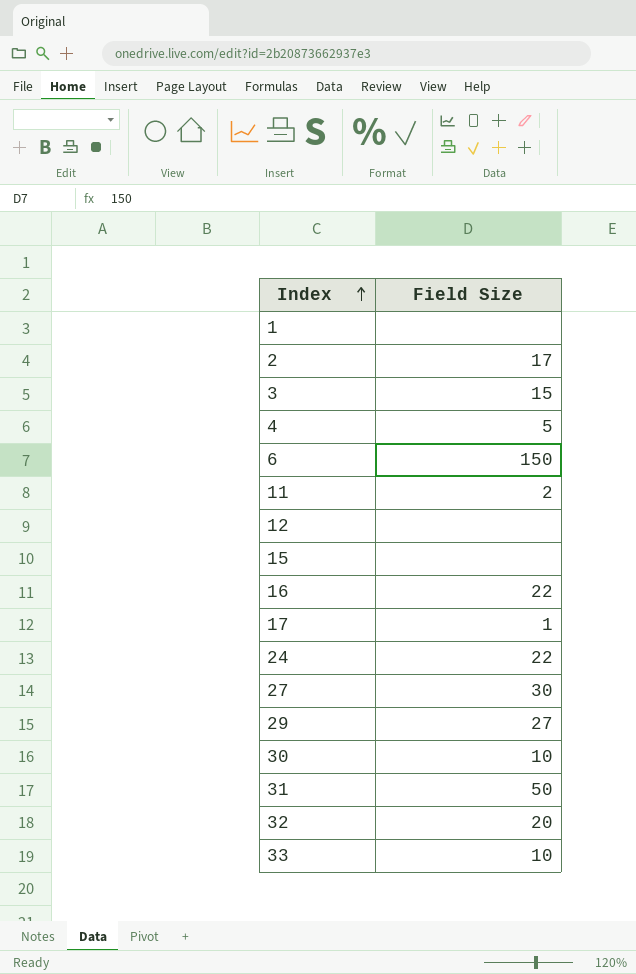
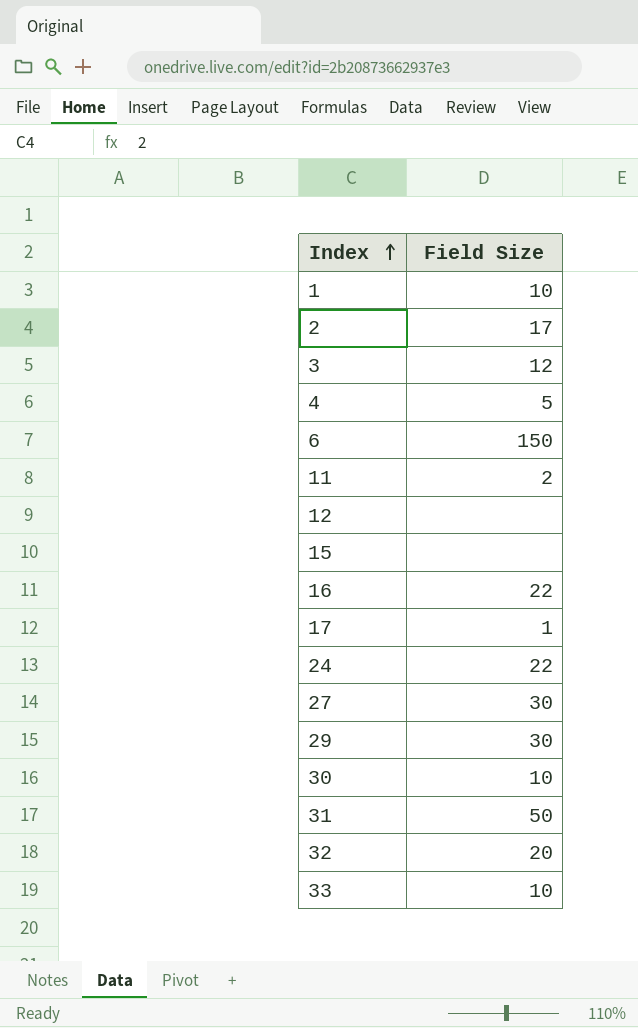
1 | Field Size: none -> 10
3 | Field Size: 15 -> 12
29 | Field Size: 27 -> 30

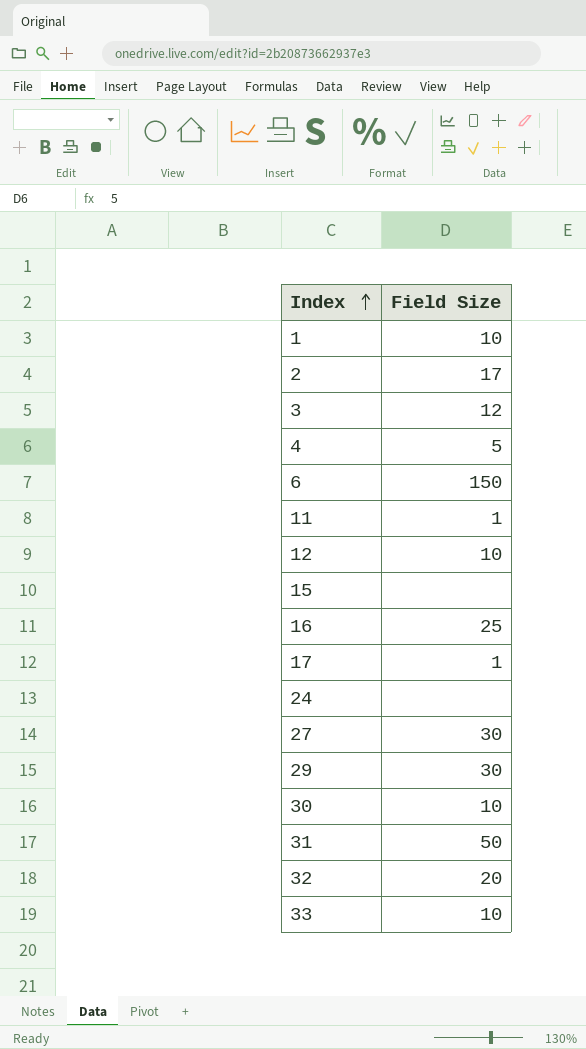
11 | Field Size: 2 -> 1
12 | Field Size: none -> 10
16 | Field Size: 22 -> 25
24 | Field Size: 22 -> none

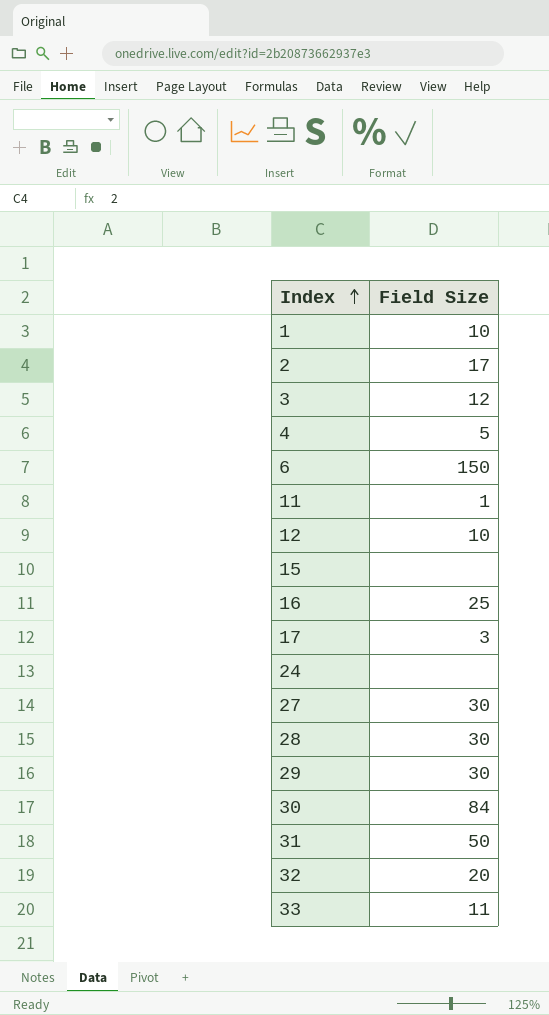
17 | Field Size: 1 -> 3
row 28: none -> 30
30 | Field Size: 10 -> 84
33 | Field Size: 10 -> 11

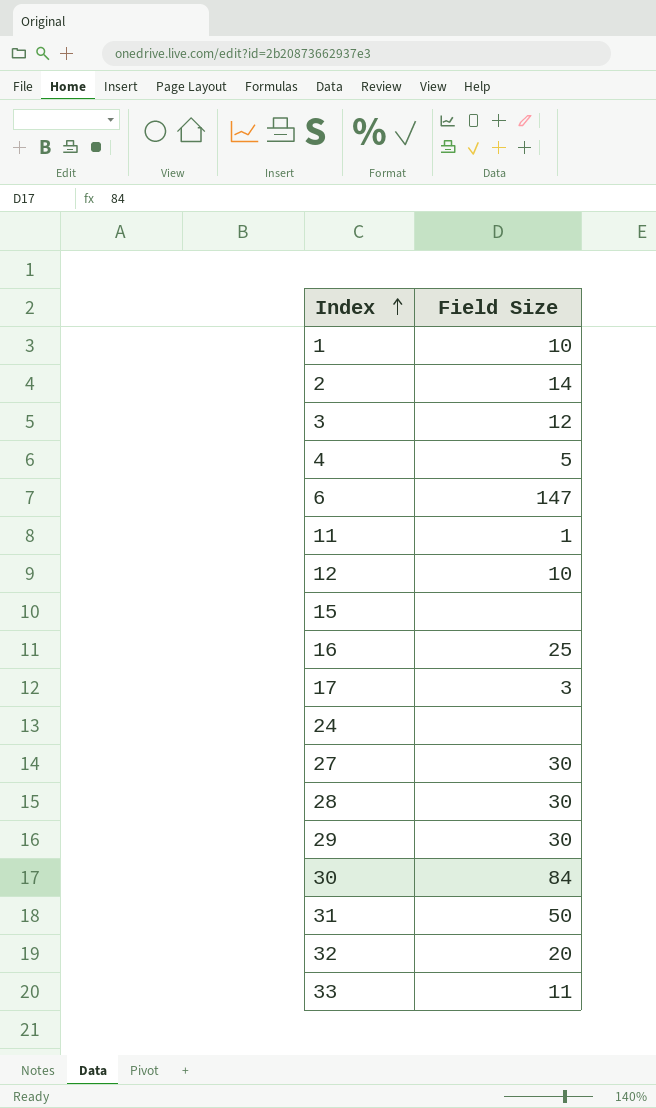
2 | Field Size: 17 -> 14
6 | Field Size: 150 -> 147

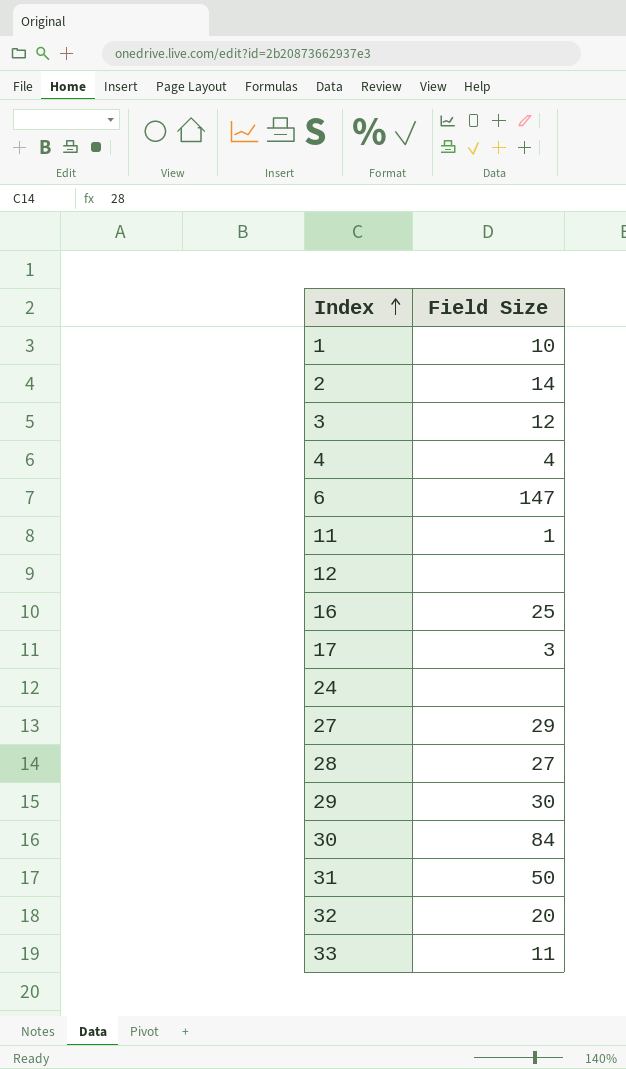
row 15: none -> none
4 | Field Size: 5 -> 4
12 | Field Size: 10 -> none
27 | Field Size: 30 -> 29
28 | Field Size: 30 -> 27

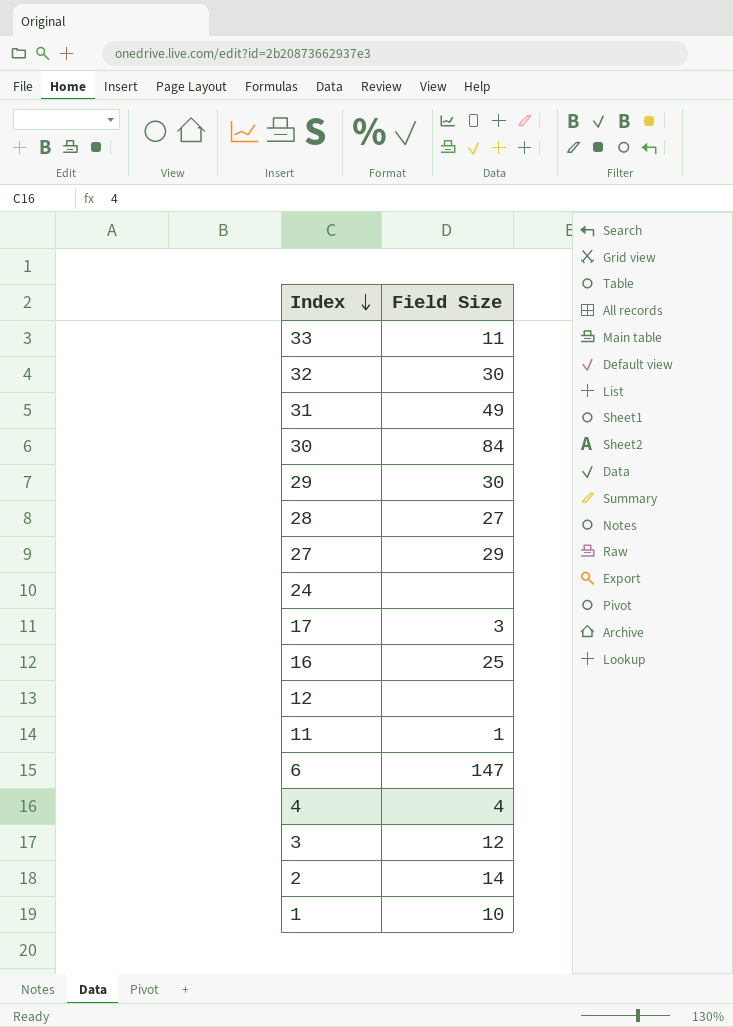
row order: Index ascending -> Index descending
32 | Field Size: 20 -> 30
31 | Field Size: 50 -> 49

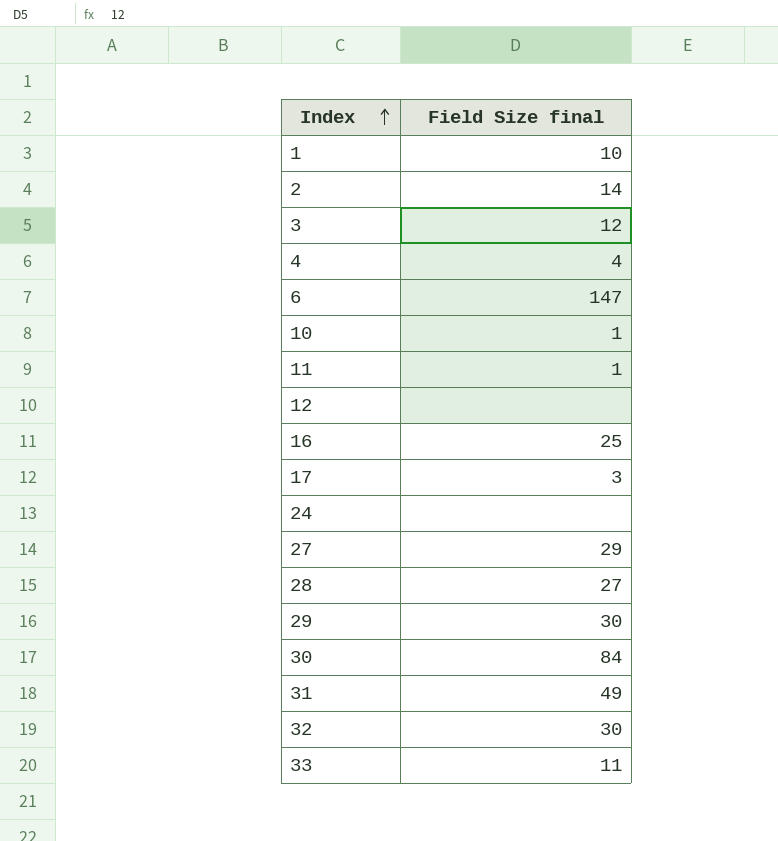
row order: Index descending -> Index ascending
column name: Field Size -> Field Size final
row 10: none -> 1

